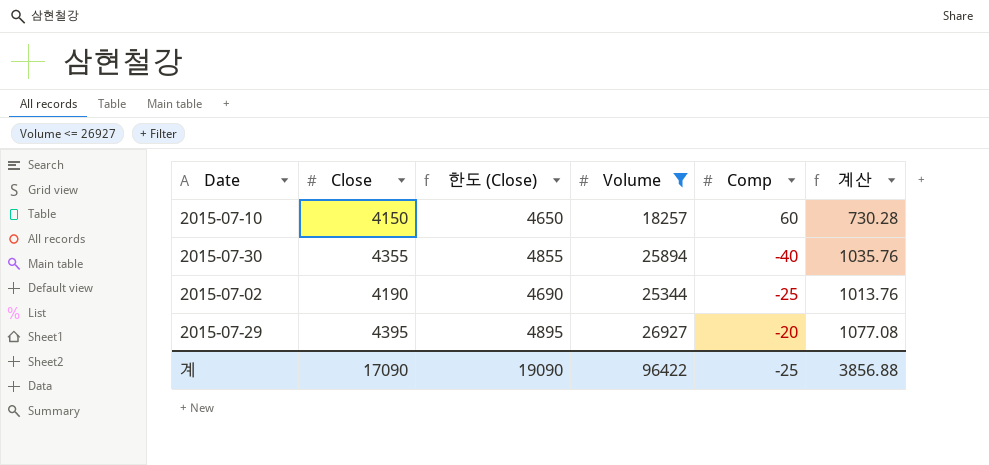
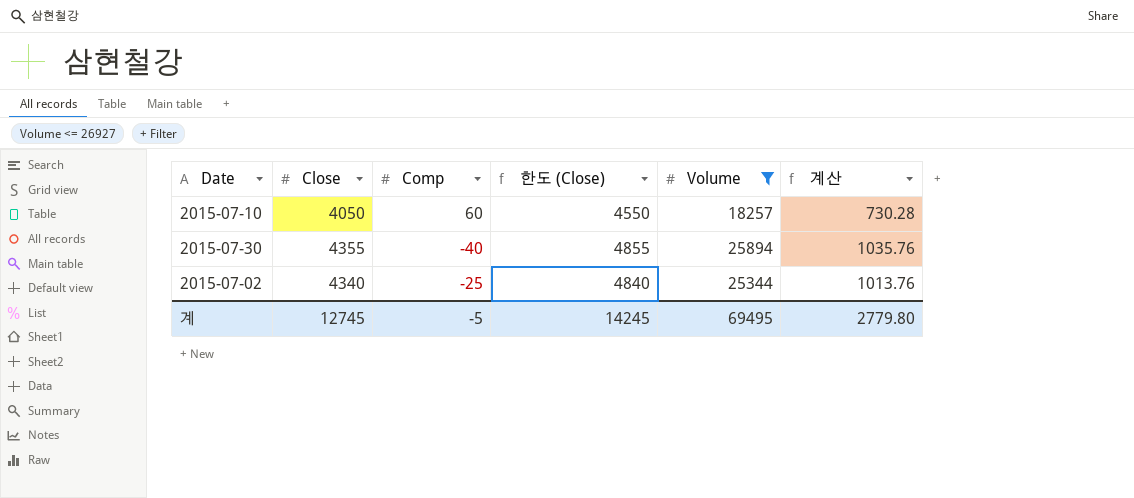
column Comp | position: 5 -> 3
row 2015-07-29: 4395 | 4895 | 26927 | -20 | 1077.08 -> none
2015-07-10 | Close: 4150 -> 4050
2015-07-10 | 한도 (Close): 4650 -> 4550
2015-07-02 | Close: 4190 -> 4340
2015-07-02 | 한도 (Close): 4690 -> 4840
계 | Close: 17090 -> 12745
계 | Comp: -25 -> -5
계 | 한도 (Close): 19090 -> 14245
계 | Volume: 96422 -> 69495
계 | 계산: 3856.88 -> 2779.80

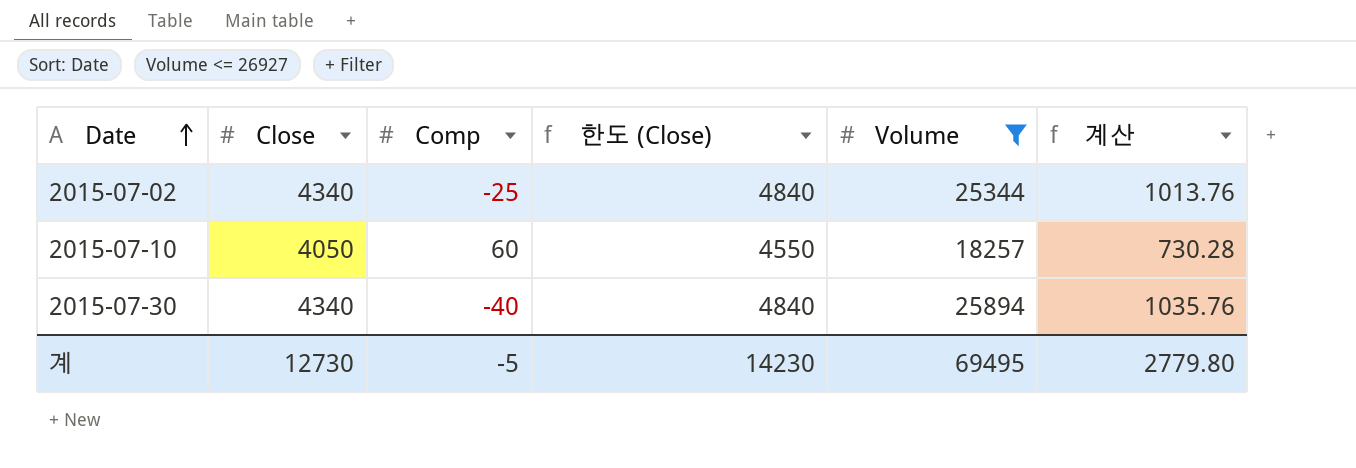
row order: none -> Date ascending
2015-07-30 | Close: 4355 -> 4340
2015-07-30 | 한도 (Close): 4855 -> 4840
계 | Close: 12745 -> 12730
계 | 한도 (Close): 14245 -> 14230

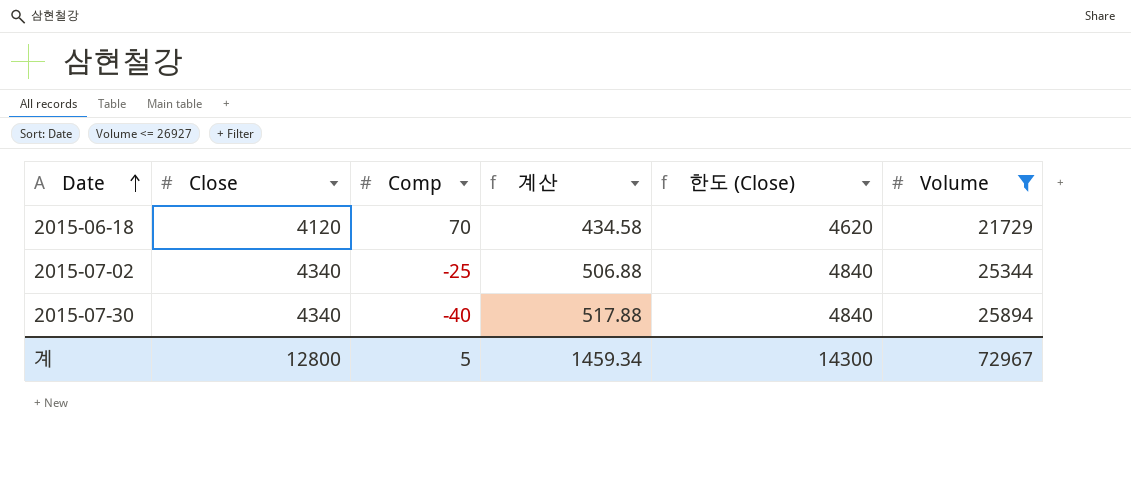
column 계산 | formula: [Volume] * 0.04 -> [Volume] * 0.02
column 계산 | position: 6 -> 4
row 2015-07-10: 4050 | 60 | 4550 | 18257 | 730.28 -> none
row 2015-06-18: none -> 4120 | 70 | 434.58 | 4620 | 21729
계 | Close: 12730 -> 12800
계 | Comp: -5 -> 5
계 | 계산: 2779.80 -> 1459.34
계 | 한도 (Close): 14230 -> 14300
계 | Volume: 69495 -> 72967

